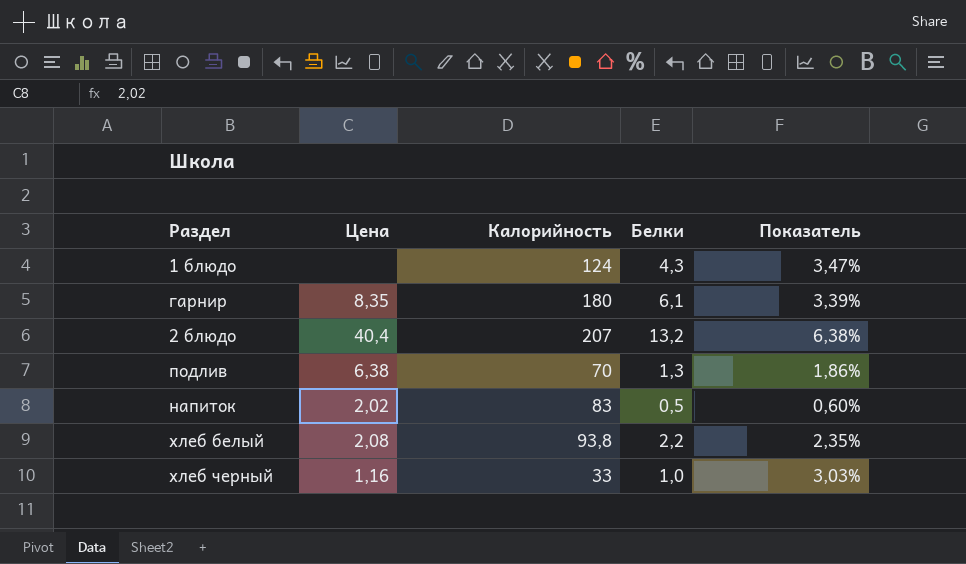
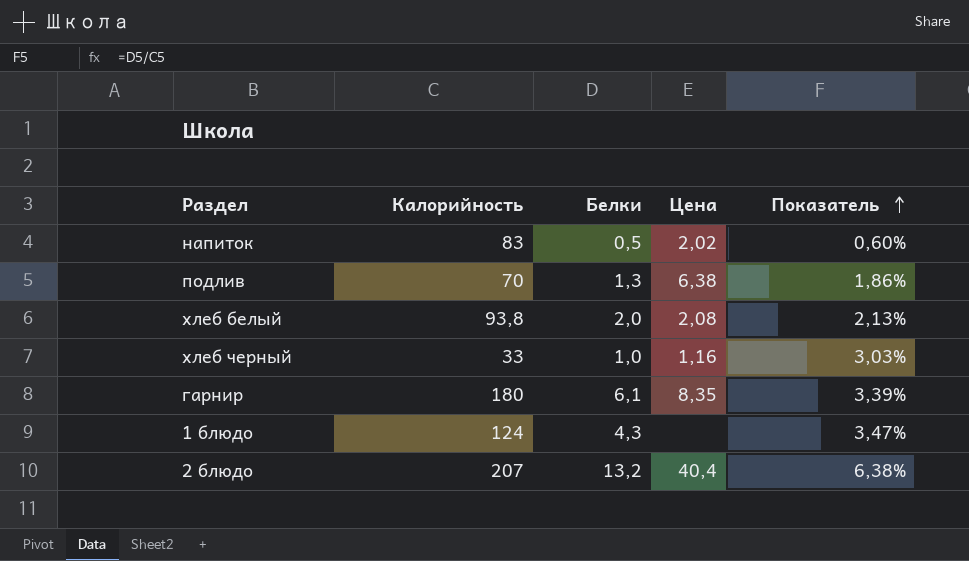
row order: none -> Показатель ascending
column Цена | position: 2 -> 4
хлеб белый | Белки: 2,2 -> 2,0
хлеб белый | Показатель: 2,35% -> 2,13%

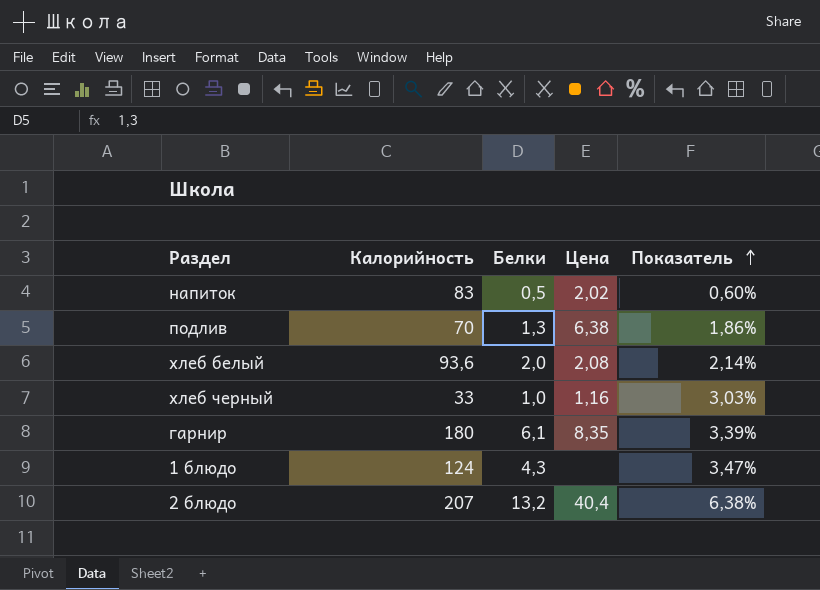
хлеб белый | Калорийность: 93,8 -> 93,6
хлеб белый | Показатель: 2,13% -> 2,14%

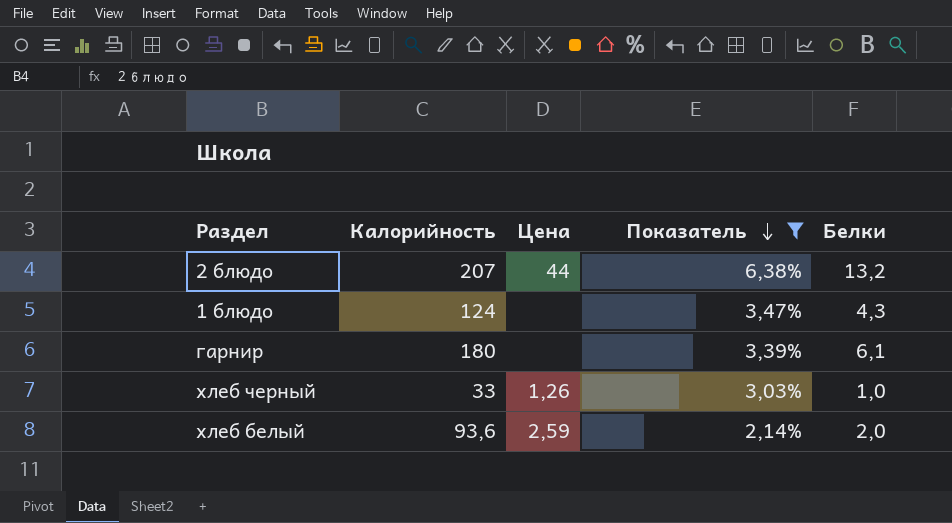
filter: none -> Показатель >= 2,14%
row order: Показатель ascending -> Показатель descending
column Белки | position: 3 -> 5
2 блюдо | Цена: 40,4 -> 44
гарнир | Цена: 8,35 -> none
хлеб черный | Цена: 1,16 -> 1,26
хлеб белый | Цена: 2,08 -> 2,59

